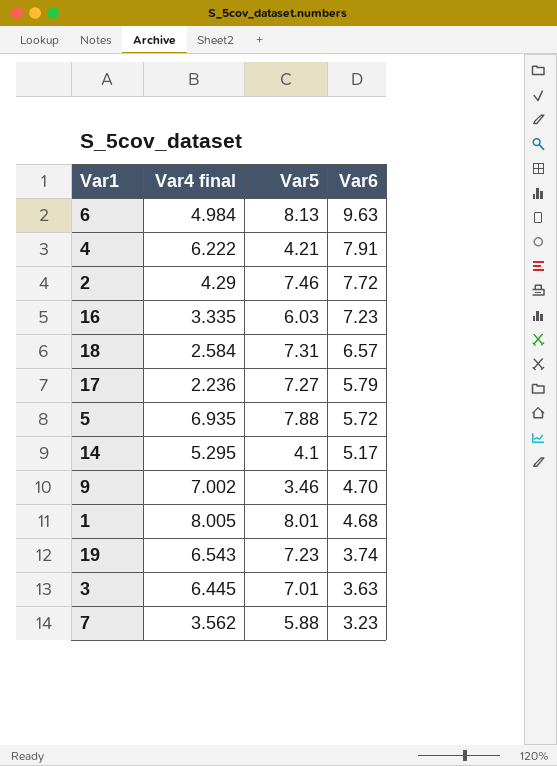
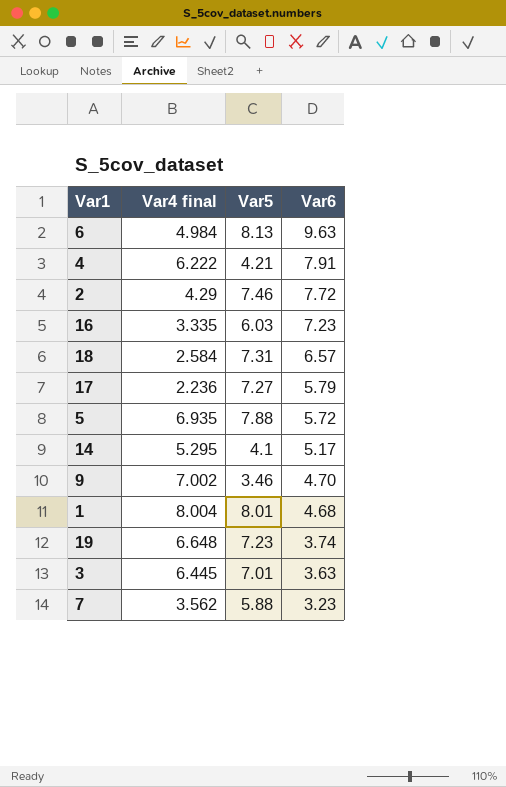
1 | Var4 final: 8.005 -> 8.004
19 | Var4 final: 6.543 -> 6.648

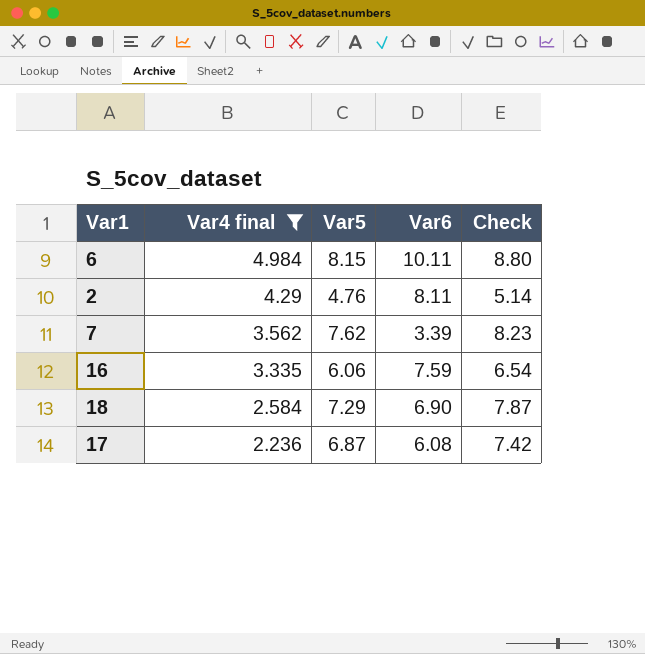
filter: none -> Var4 final <= 4.984
row order: Var6 descending -> Var4 final descending
column Check | formula: none -> [Var5] * 1.08
6 | Var5: 8.13 -> 8.15
6 | Var6: 9.63 -> 10.11
2 | Var5: 7.46 -> 4.76
2 | Var6: 7.72 -> 8.11
7 | Var5: 5.88 -> 7.62
7 | Var6: 3.23 -> 3.39
16 | Var5: 6.03 -> 6.06
16 | Var6: 7.23 -> 7.59
18 | Var5: 7.31 -> 7.29
18 | Var6: 6.57 -> 6.90
17 | Var5: 7.27 -> 6.87
17 | Var6: 5.79 -> 6.08

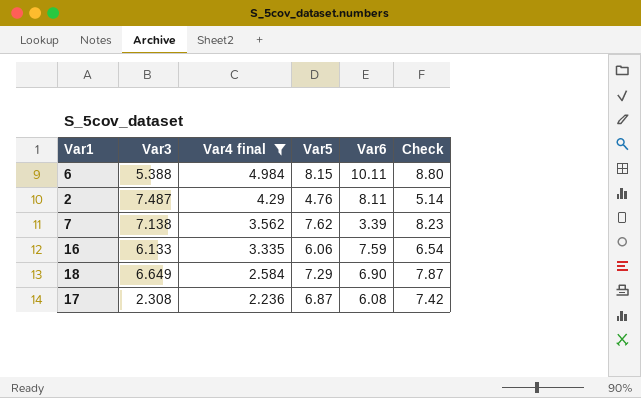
column Var3 | position: none -> 2

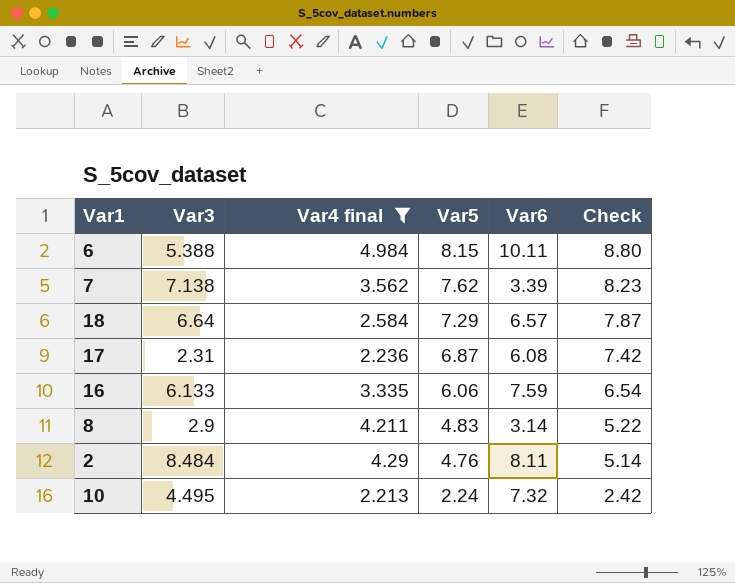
row order: Var4 final descending -> Var5 descending
18 | Var3: 6.649 -> 6.64
18 | Var6: 6.90 -> 6.57
17 | Var3: 2.308 -> 2.31
row 8: none -> 2.9 | 4.211 | 4.83 | 3.14 | 5.22
2 | Var3: 7.487 -> 8.484
row 10: none -> 4.495 | 2.213 | 2.24 | 7.32 | 2.42

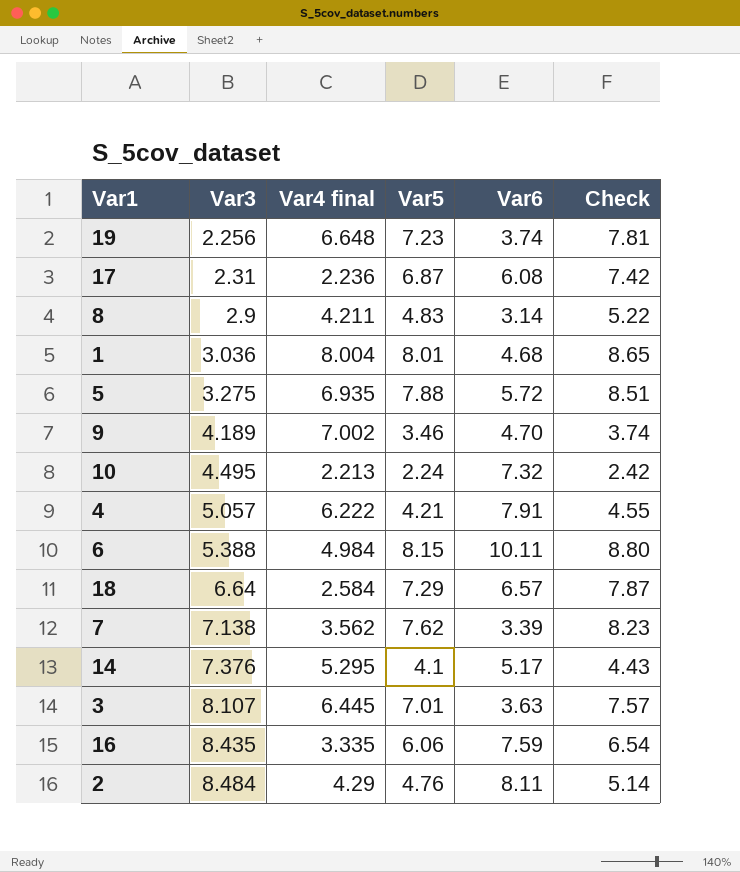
filter: Var4 final <= 4.984 -> none
row order: Var5 descending -> Var3 ascending
16 | Var3: 6.133 -> 8.435

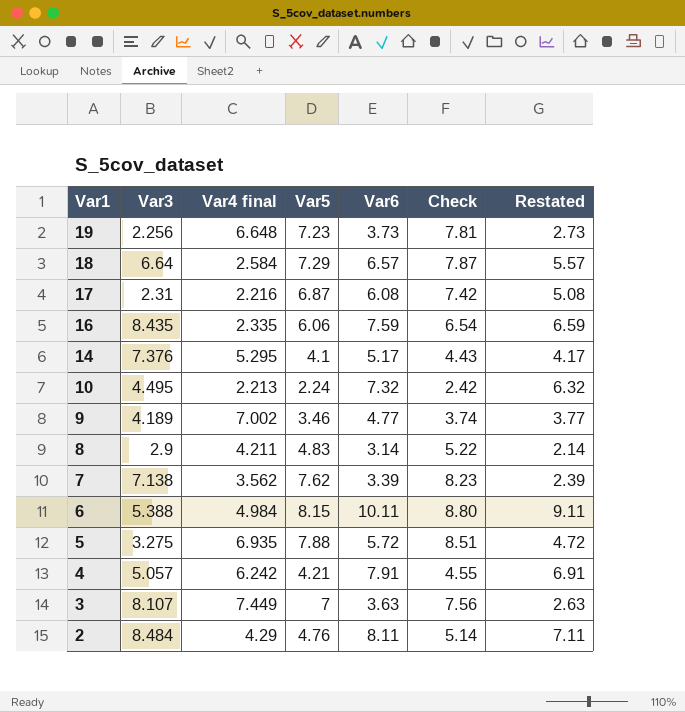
row order: Var3 ascending -> Var1 descending
column Restated | formula: none -> [Var6] - 1
row 1: 3.036 | 8.004 | 8.01 | 4.68 | 8.65 -> none
19 | Var6: 3.74 -> 3.73
17 | Var4 final: 2.236 -> 2.216
16 | Var4 final: 3.335 -> 2.335
9 | Var6: 4.70 -> 4.77
4 | Var4 final: 6.222 -> 6.242
3 | Var4 final: 6.445 -> 7.449
3 | Var5: 7.01 -> 7
3 | Check: 7.57 -> 7.56

